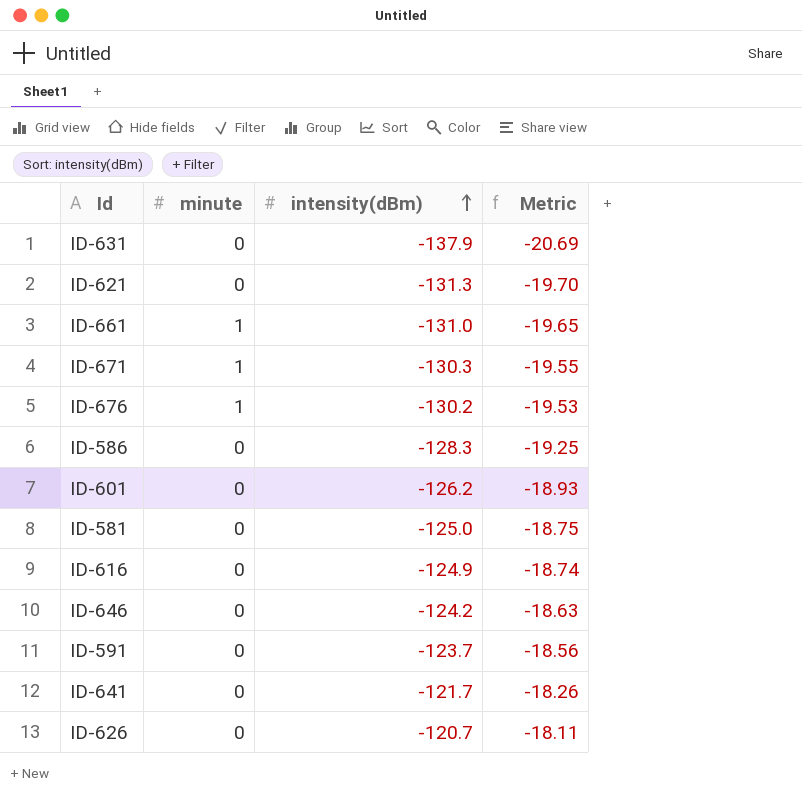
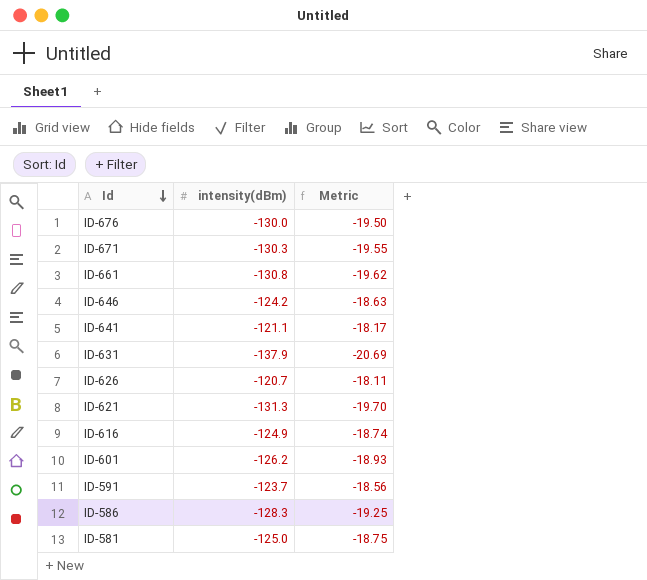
row order: intensity(dBm) ascending -> Id descending
column minute | position: 2 -> none
ID-676 | intensity(dBm): -130.2 -> -130.0
ID-676 | Metric: -19.53 -> -19.50
ID-661 | intensity(dBm): -131.0 -> -130.8
ID-661 | Metric: -19.65 -> -19.62
ID-641 | intensity(dBm): -121.7 -> -121.1
ID-641 | Metric: -18.26 -> -18.17

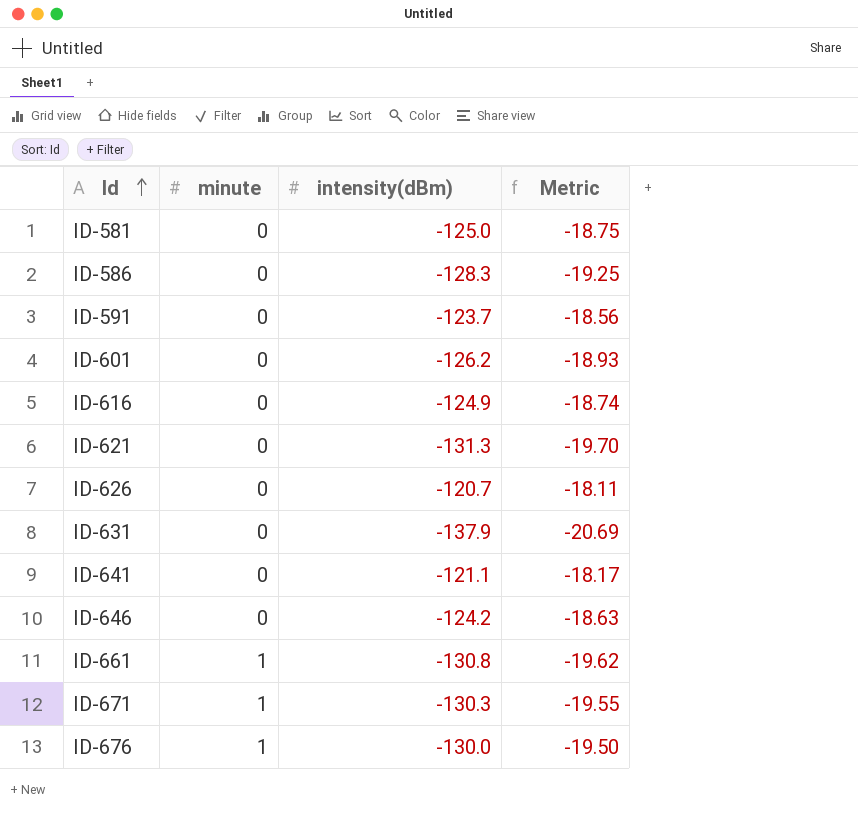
row order: Id descending -> Id ascending
column minute | position: none -> 2

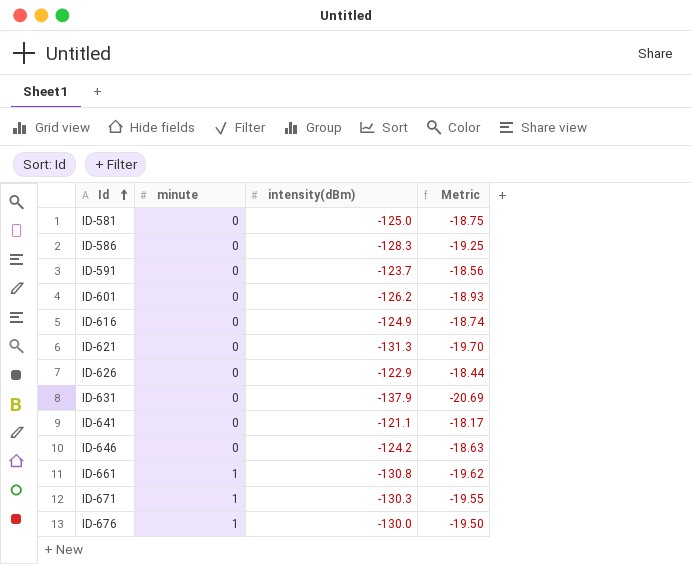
ID-626 | intensity(dBm): -120.7 -> -122.9
ID-626 | Metric: -18.11 -> -18.44

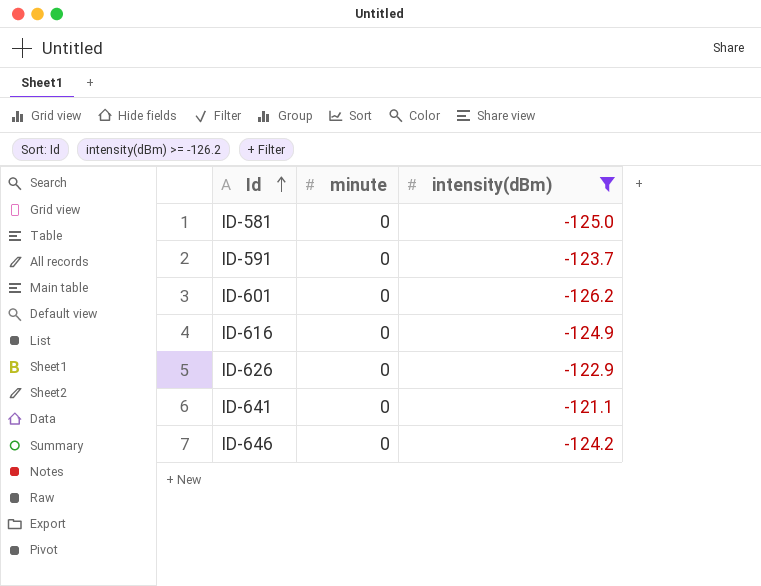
filter: none -> intensity(dBm) >= -126.2
column Metric | formula: [intensity(dBm)] * 0.15 -> none

